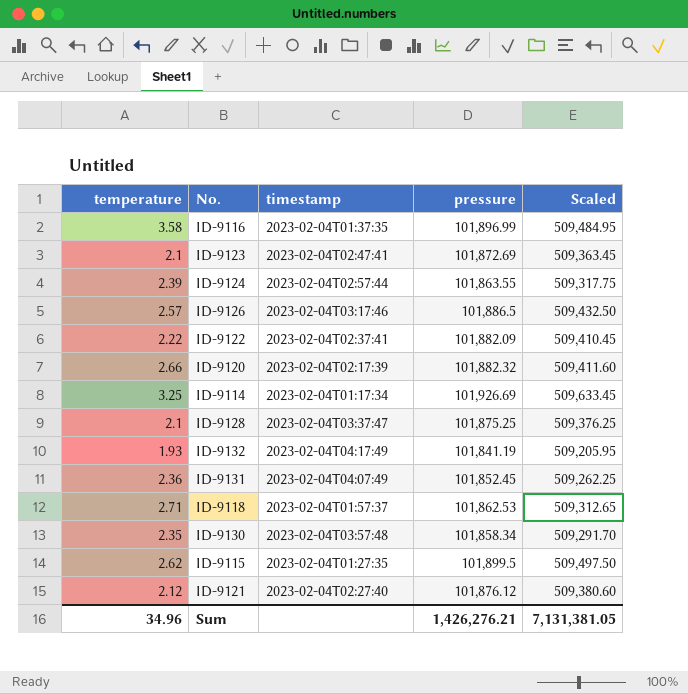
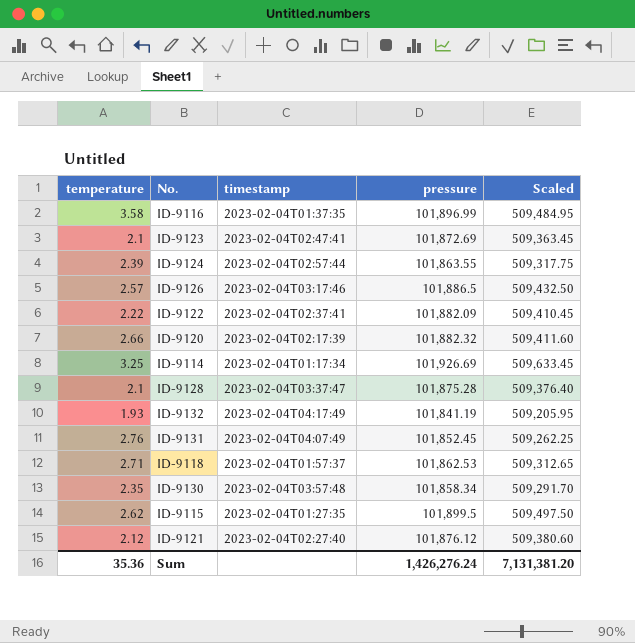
ID-9128 | pressure: 101,875.25 -> 101,875.28
ID-9128 | Scaled: 509,376.25 -> 509,376.40
ID-9131 | temperature: 2.36 -> 2.76
Sum | temperature: 34.96 -> 35.36
Sum | pressure: 1,426,276.21 -> 1,426,276.24
Sum | Scaled: 7,131,381.05 -> 7,131,381.20

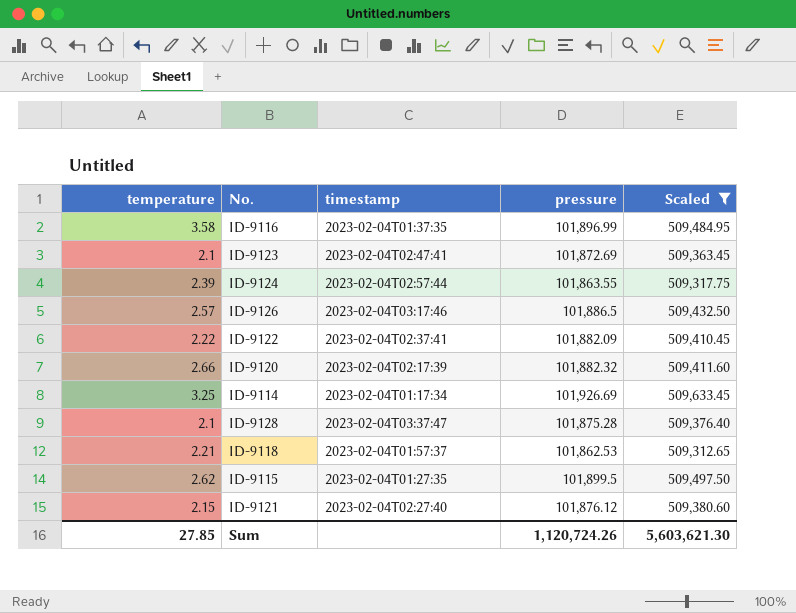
filter: none -> Scaled >= 509,312.65
ID-9118 | temperature: 2.71 -> 2.21
ID-9121 | temperature: 2.12 -> 2.15
Sum | temperature: 35.36 -> 27.85
Sum | pressure: 1,426,276.24 -> 1,120,724.26
Sum | Scaled: 7,131,381.20 -> 5,603,621.30

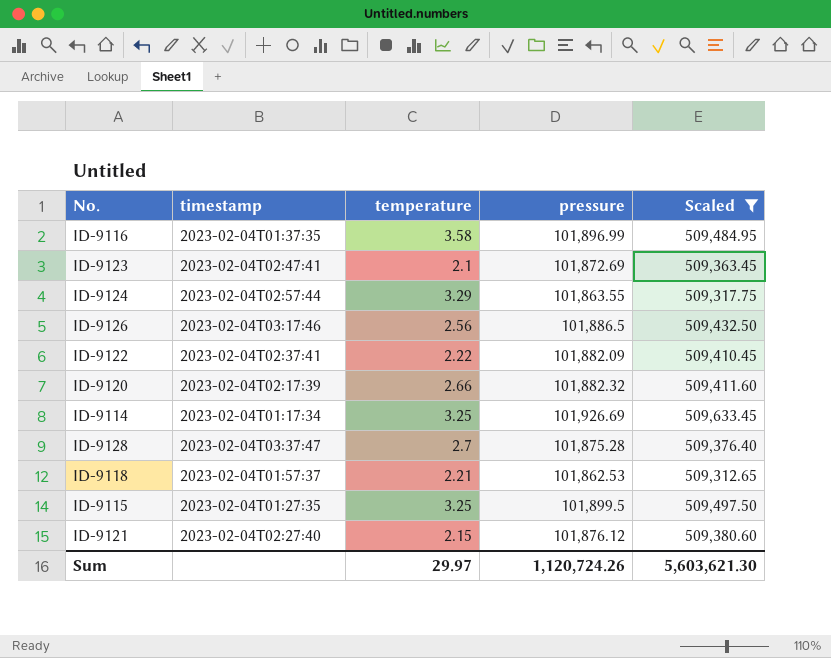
column temperature | position: 1 -> 3
ID-9124 | temperature: 2.39 -> 3.29
ID-9126 | temperature: 2.57 -> 2.56
ID-9128 | temperature: 2.1 -> 2.7
ID-9115 | temperature: 2.62 -> 3.25
Sum | temperature: 27.85 -> 29.97

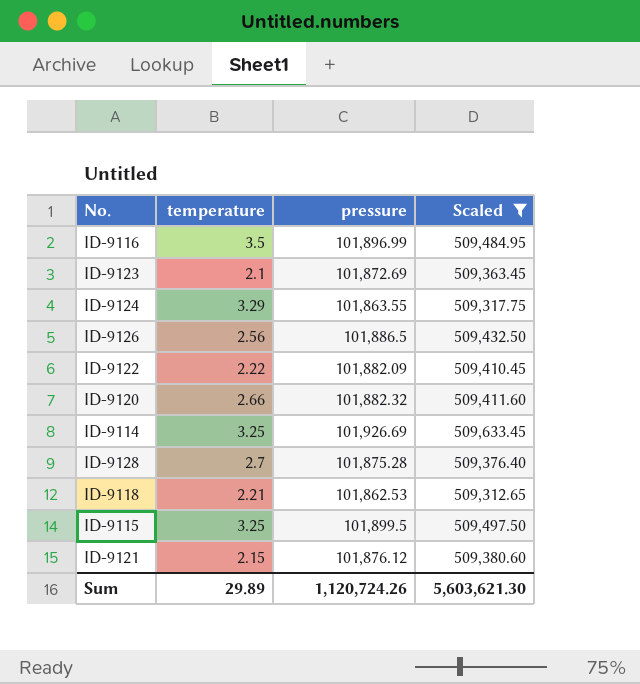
column timestamp | position: 2 -> none
ID-9116 | temperature: 3.58 -> 3.5
Sum | temperature: 29.97 -> 29.89

